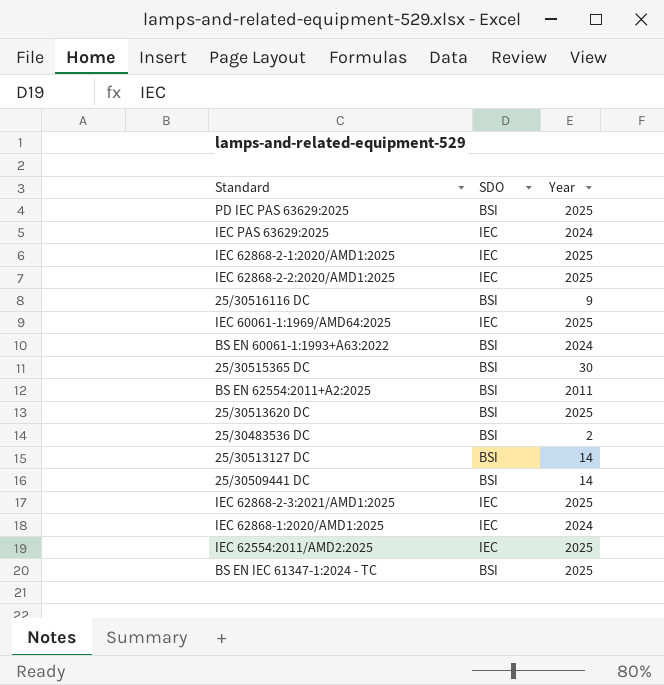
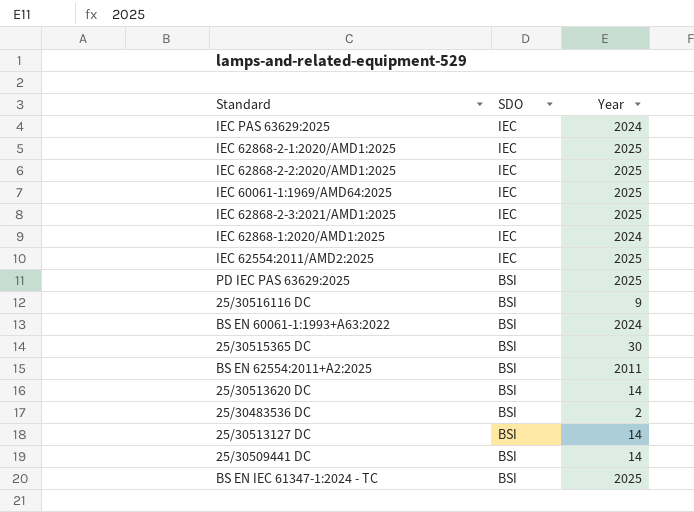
row order: none -> SDO descending
25/30513620 DC | Year: 2025 -> 14

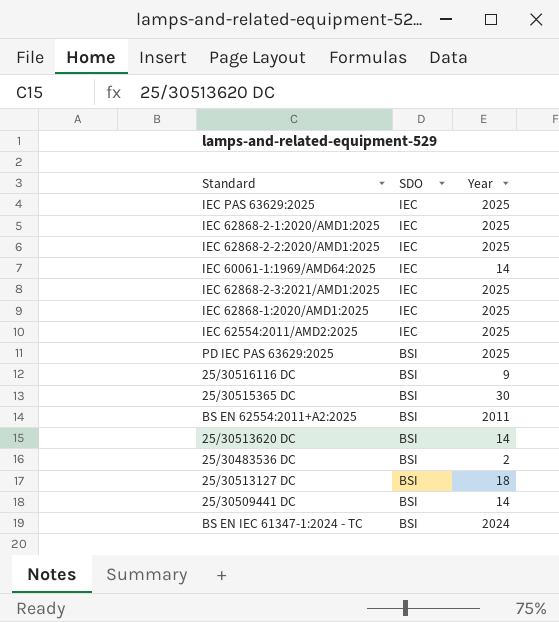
row BS EN 60061-1:1993+A63:2022: BSI | 2024 -> none
IEC PAS 63629:2025 | Year: 2024 -> 2025
IEC 60061-1:1969/AMD64:2025 | Year: 2025 -> 14
IEC 62868-1:2020/AMD1:2025 | Year: 2024 -> 2025
25/30513127 DC | Year: 14 -> 18
BS EN IEC 61347-1:2024 - TC | Year: 2025 -> 2024

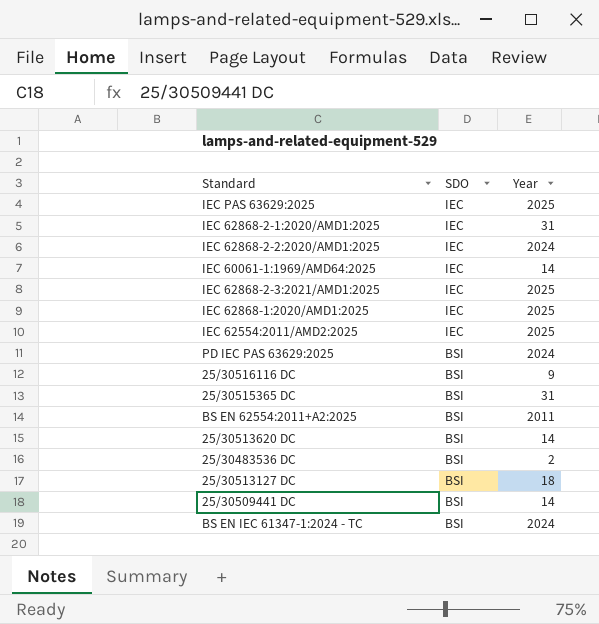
IEC 62868-2-1:2020/AMD1:2025 | Year: 2025 -> 31
IEC 62868-2-2:2020/AMD1:2025 | Year: 2025 -> 2024
PD IEC PAS 63629:2025 | Year: 2025 -> 2024
25/30515365 DC | Year: 30 -> 31

